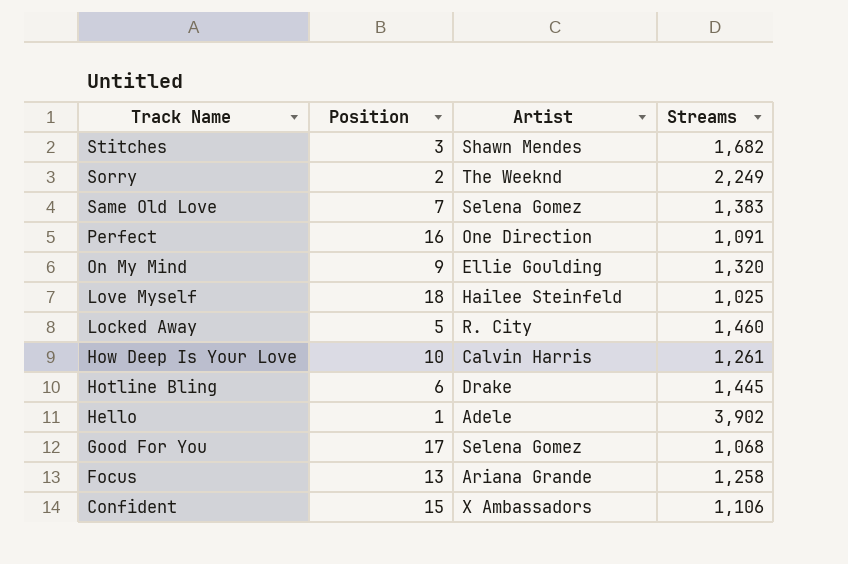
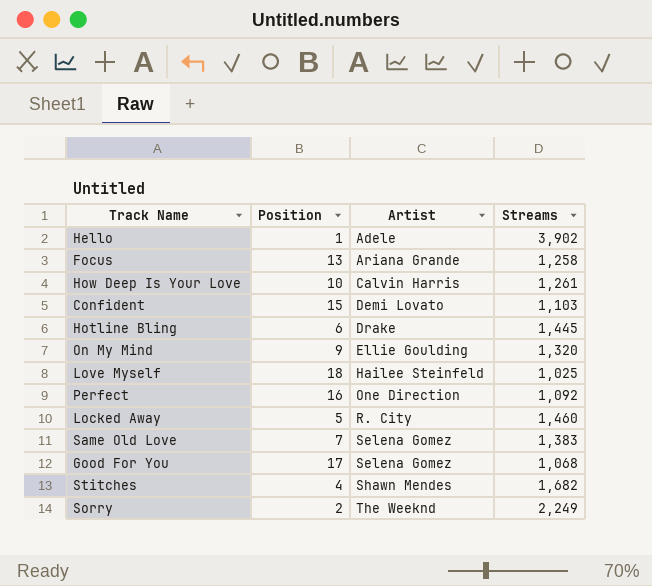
row order: Track Name descending -> Artist ascending
Confident | Artist: X Ambassadors -> Demi Lovato
Confident | Streams: 1,106 -> 1,103
Perfect | Streams: 1,091 -> 1,092
Stitches | Position: 3 -> 4

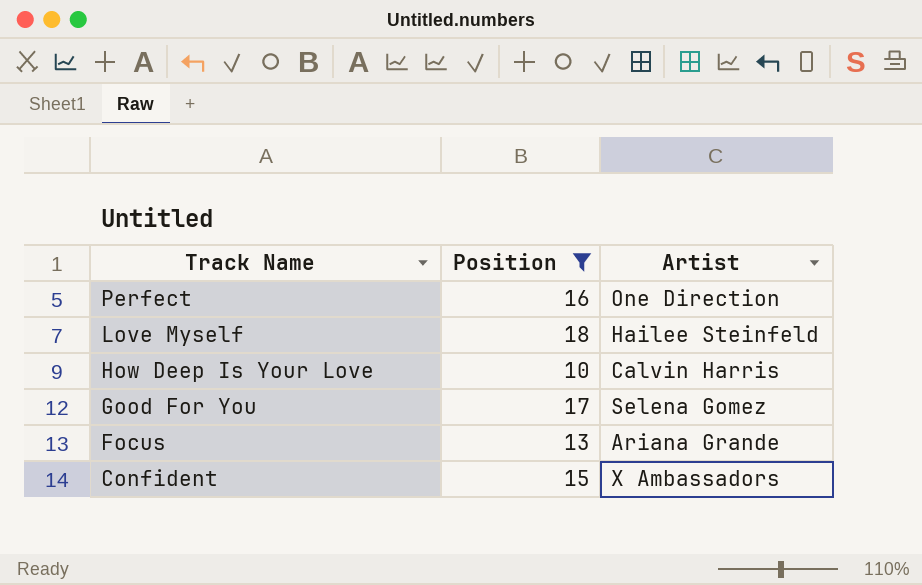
filter: none -> Position >= 10
row order: Artist ascending -> Track Name descending
column Streams | position: 4 -> none
Confident | Artist: Demi Lovato -> X Ambassadors

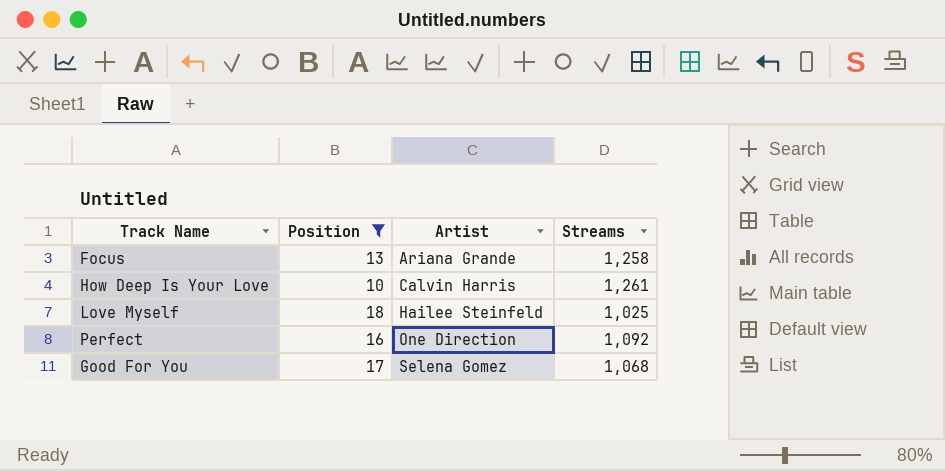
row order: Track Name descending -> Artist ascending
column Streams | position: none -> 4
row Confident: 15 | X Ambassadors -> none

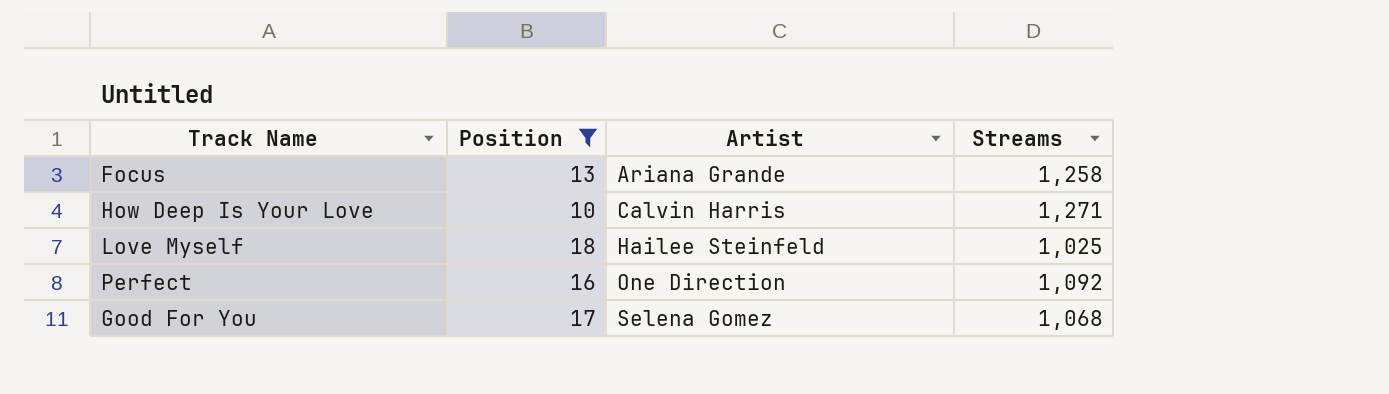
How Deep Is Your Love | Streams: 1,261 -> 1,271

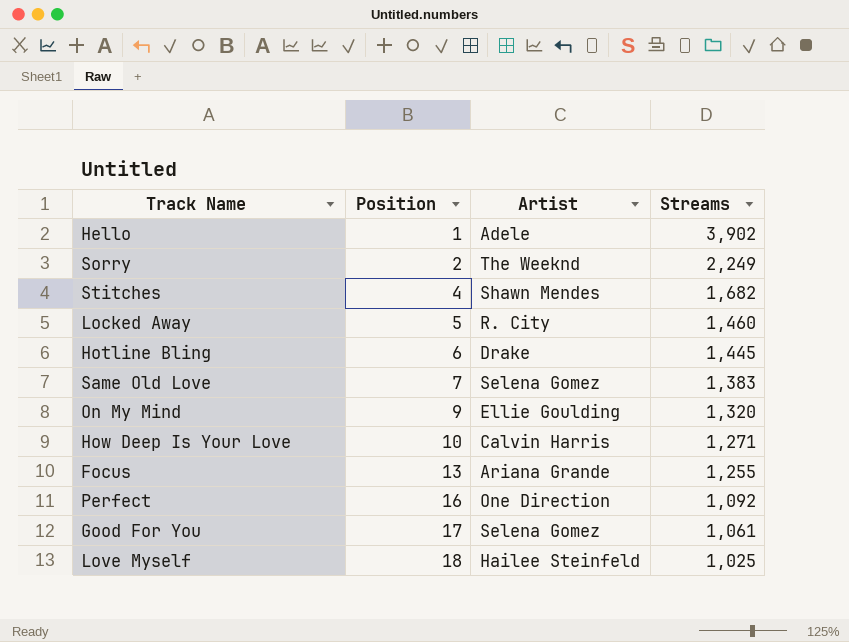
filter: Position >= 10 -> none
row order: Artist ascending -> Position ascending
Focus | Streams: 1,258 -> 1,255
Good For You | Streams: 1,068 -> 1,061

